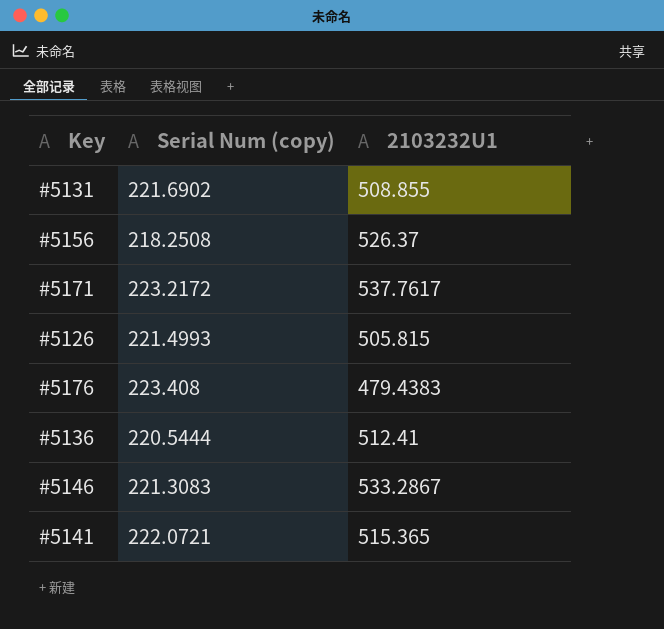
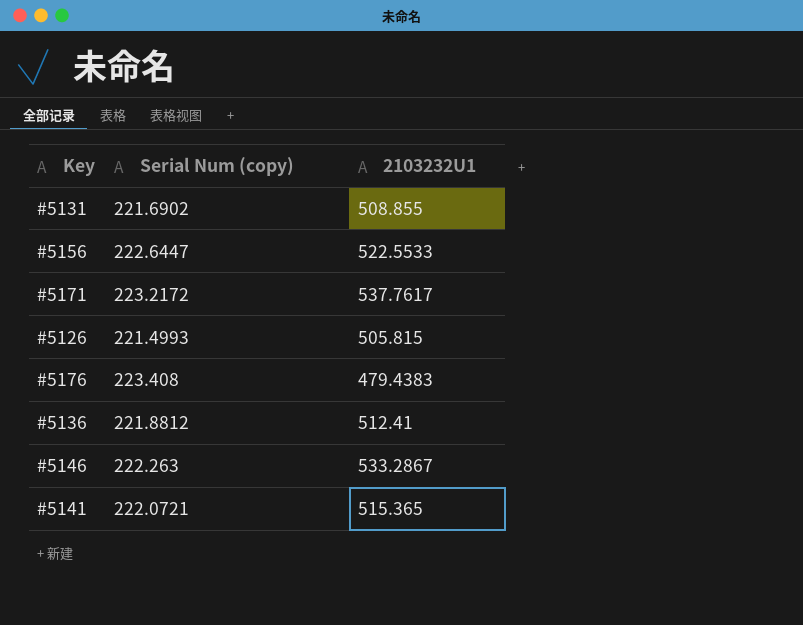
#5156 | Serial Num (copy): 218.2508 -> 222.6447
#5156 | 2103232U1: 526.37 -> 522.5533
#5136 | Serial Num (copy): 220.5444 -> 221.8812
#5146 | Serial Num (copy): 221.3083 -> 222.263

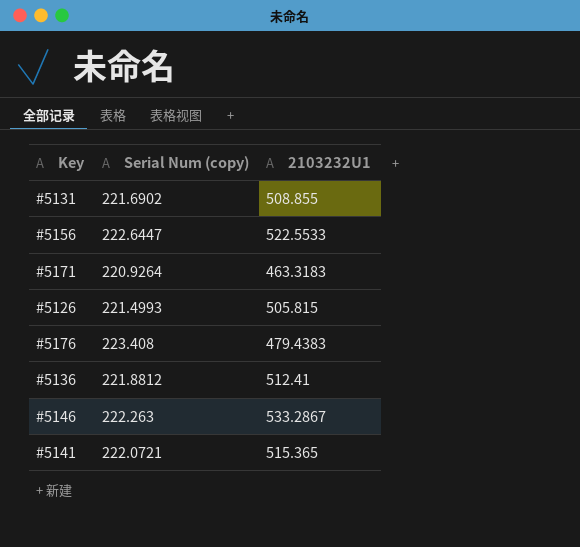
#5171 | Serial Num (copy): 223.2172 -> 220.9264
#5171 | 2103232U1: 537.7617 -> 463.3183

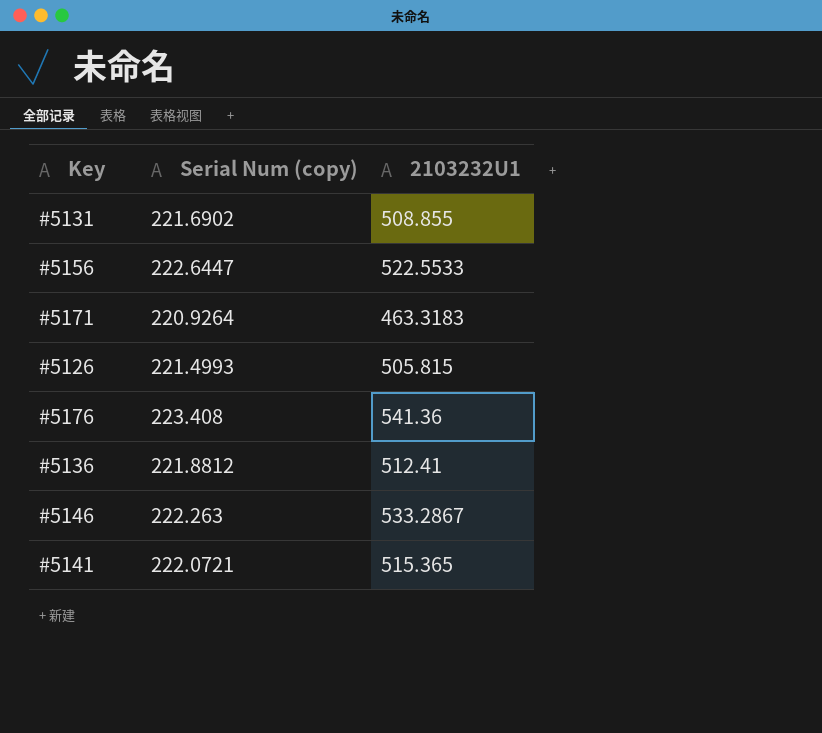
#5176 | 2103232U1: 479.4383 -> 541.36

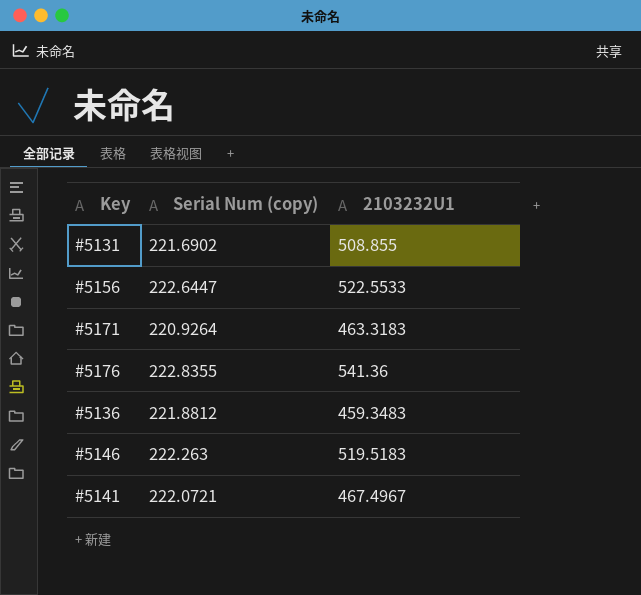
row #5126: 221.4993 | 505.815 -> none
#5176 | Serial Num (copy): 223.408 -> 222.8355
#5136 | 2103232U1: 512.41 -> 459.3483
#5146 | 2103232U1: 533.2867 -> 519.5183
#5141 | 2103232U1: 515.365 -> 467.4967

